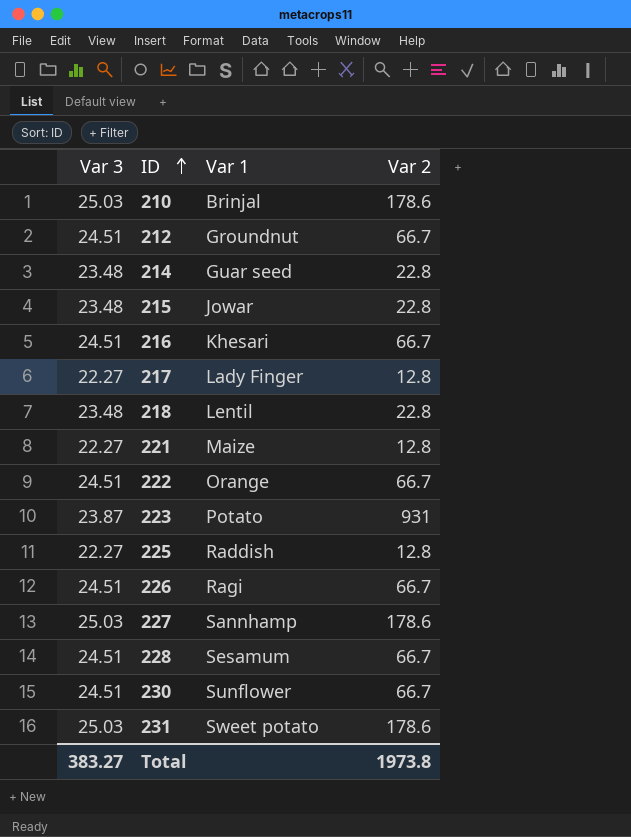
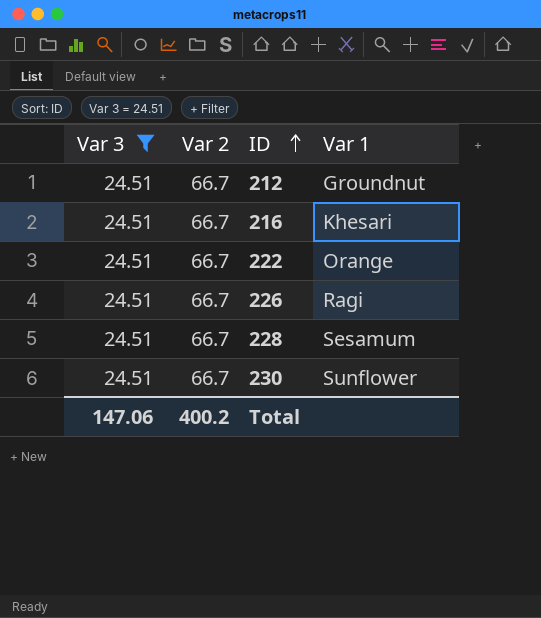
filter: none -> Var 3 = 24.51
column Var 2 | position: 4 -> 2
Total | Var 3: 383.27 -> 147.06
Total | Var 2: 1973.8 -> 400.2

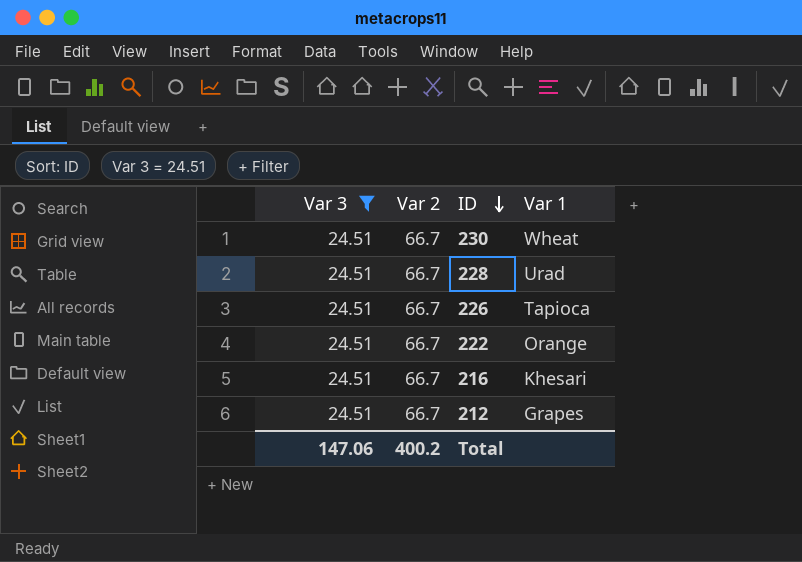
row order: ID ascending -> ID descending
230 | Var 1: Sunflower -> Wheat
228 | Var 1: Sesamum -> Urad
226 | Var 1: Ragi -> Tapioca
212 | Var 1: Groundnut -> Grapes

